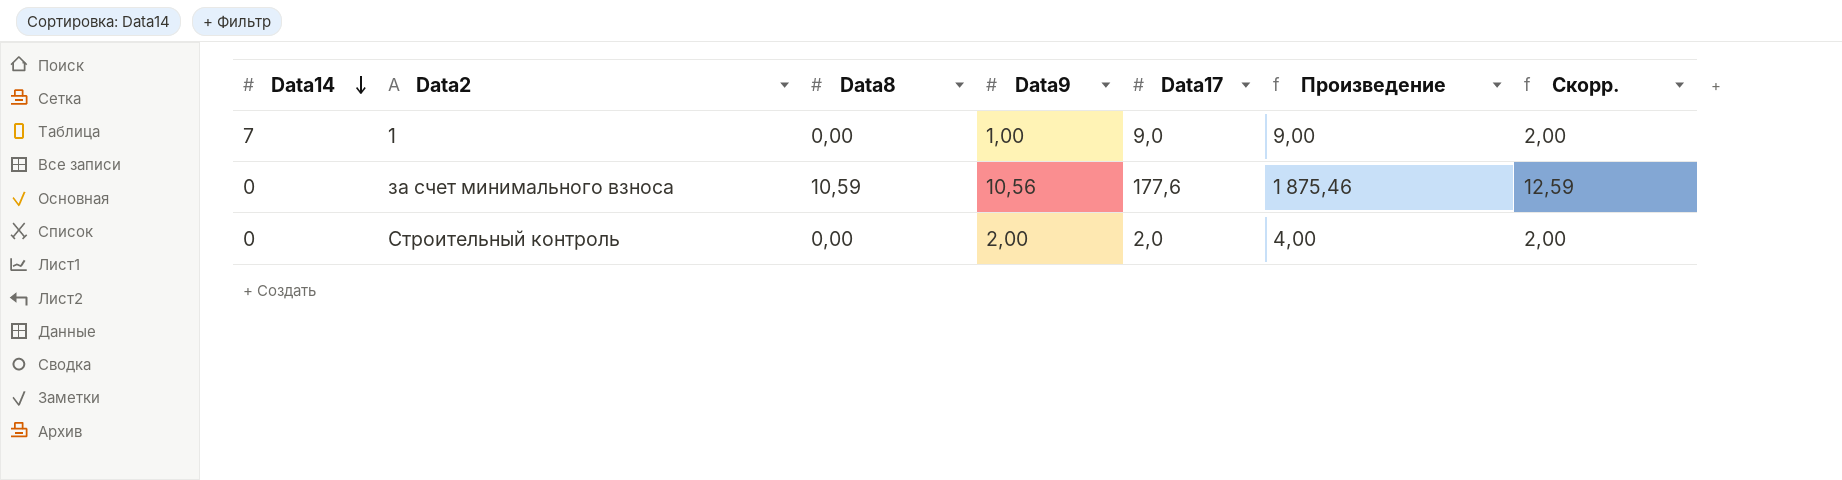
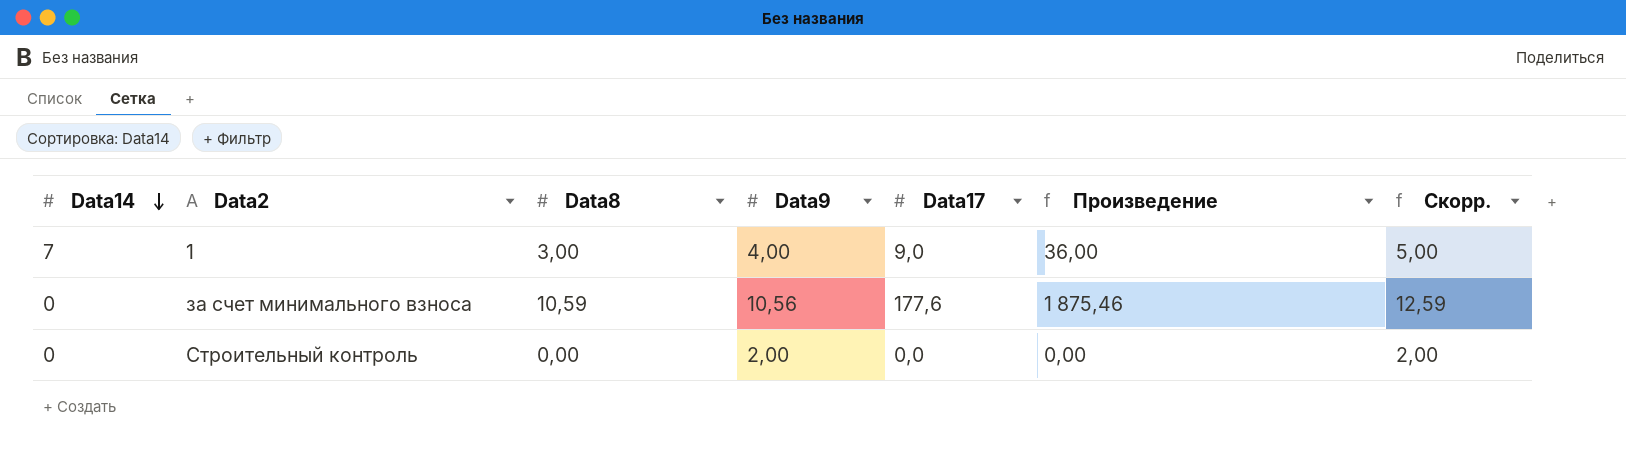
1 | Data8: 0,00 -> 3,00
1 | Data9: 1,00 -> 4,00
1 | Произведение: 9,00 -> 36,00
1 | Скорр.: 2,00 -> 5,00
Строительный контроль | Data17: 2,0 -> 0,0
Строительный контроль | Произведение: 4,00 -> 0,00

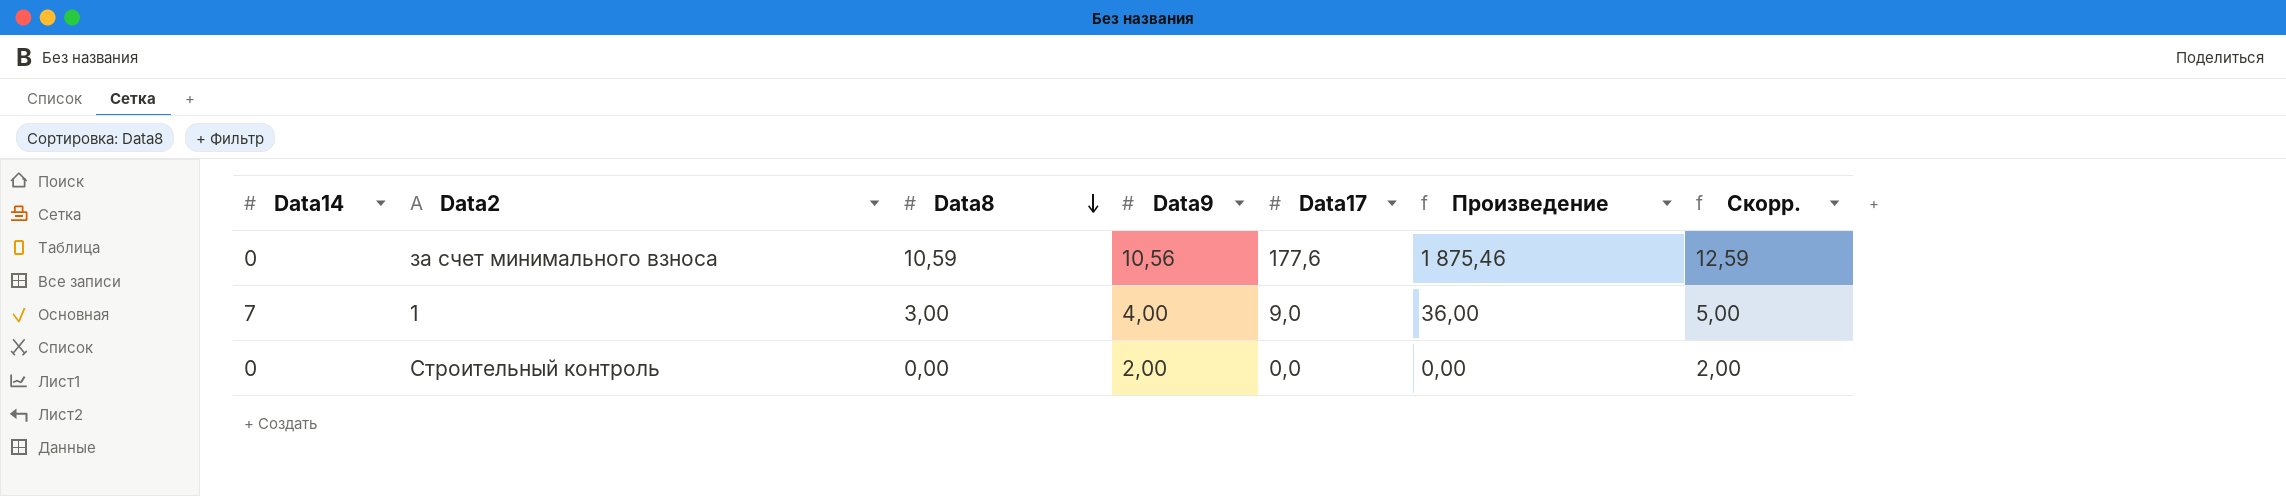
row order: Data14 descending -> Data8 descending

